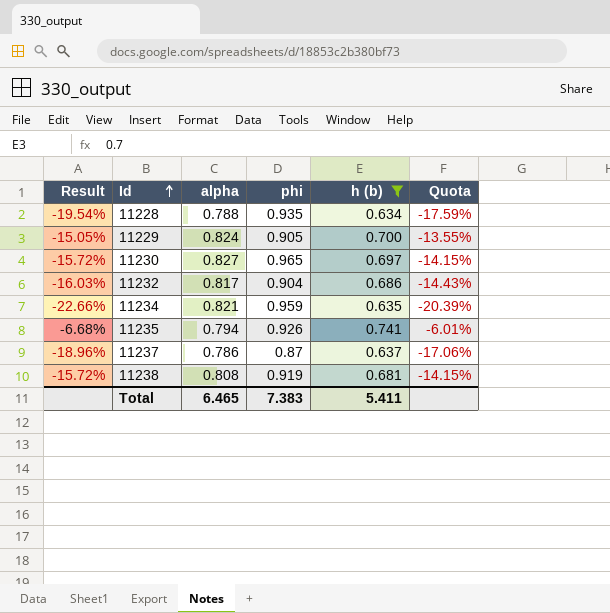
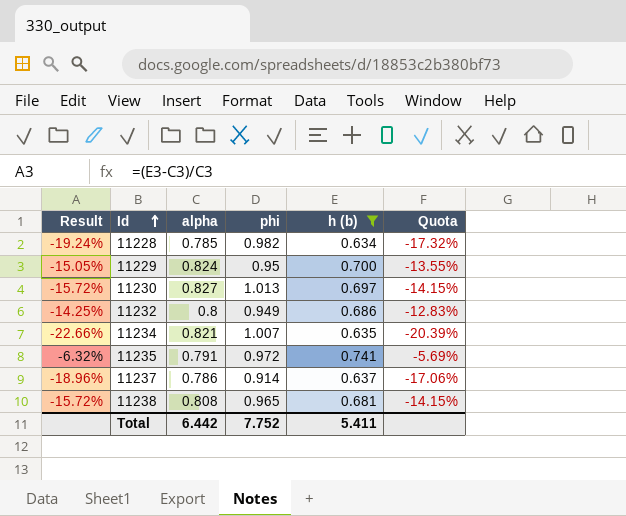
11228 | Result: -19.54% -> -19.24%
11228 | alpha: 0.788 -> 0.785
11228 | phi: 0.935 -> 0.982
11228 | Quota: -17.59% -> -17.32%
11229 | phi: 0.905 -> 0.95
11230 | phi: 0.965 -> 1.013
11232 | Result: -16.03% -> -14.25%
11232 | alpha: 0.817 -> 0.8
11232 | phi: 0.904 -> 0.949
11232 | Quota: -14.43% -> -12.83%
11234 | phi: 0.959 -> 1.007
11235 | Result: -6.68% -> -6.32%
11235 | alpha: 0.794 -> 0.791
11235 | phi: 0.926 -> 0.972
11235 | Quota: -6.01% -> -5.69%
11237 | phi: 0.87 -> 0.914
11238 | phi: 0.919 -> 0.965
Total | alpha: 6.465 -> 6.442
Total | phi: 7.383 -> 7.752

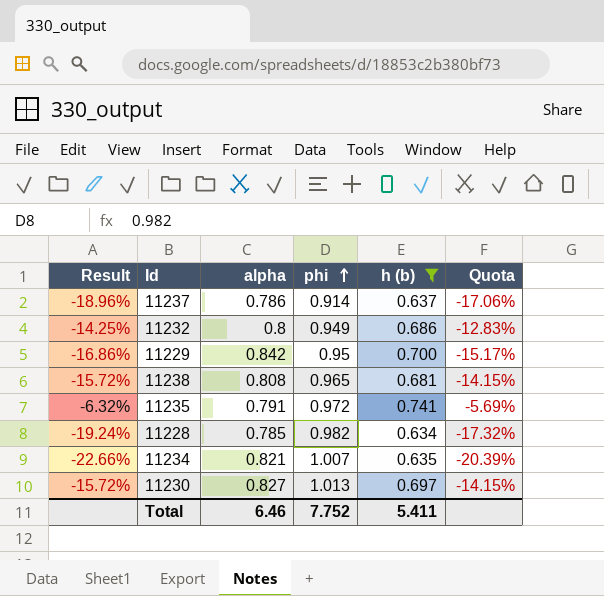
row order: Id ascending -> phi ascending
11229 | Result: -15.05% -> -16.86%
11229 | alpha: 0.824 -> 0.842
11229 | Quota: -13.55% -> -15.17%
Total | alpha: 6.442 -> 6.46

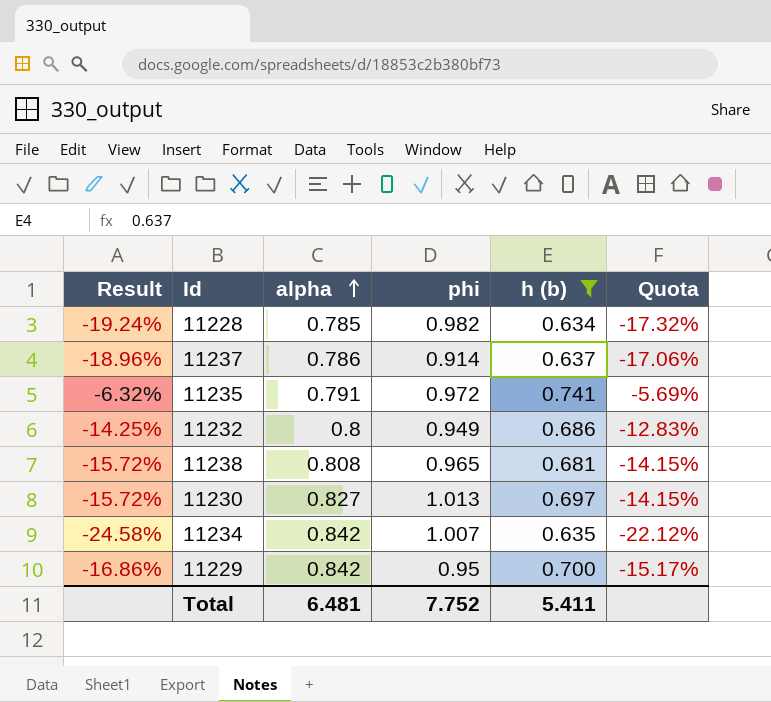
row order: phi ascending -> alpha ascending
11234 | Result: -22.66% -> -24.58%
11234 | alpha: 0.821 -> 0.842
11234 | Quota: -20.39% -> -22.12%
Total | alpha: 6.46 -> 6.481

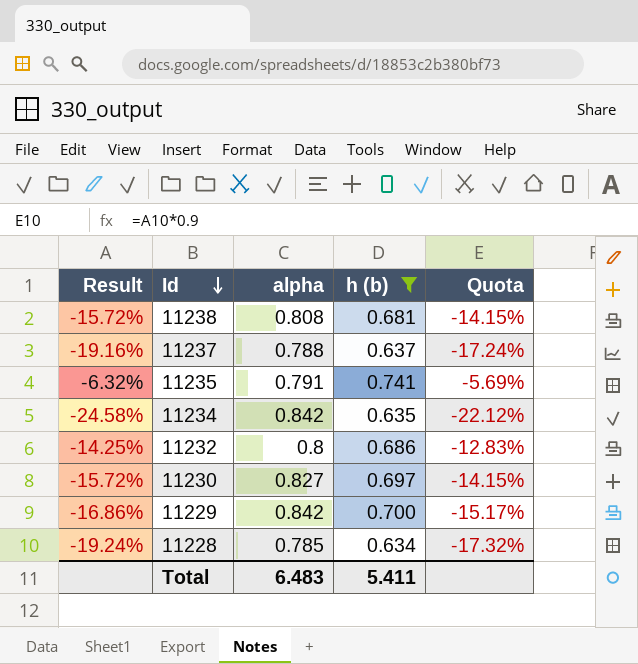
row order: alpha ascending -> Id descending
column phi | position: 4 -> none
11237 | Result: -18.96% -> -19.16%
11237 | alpha: 0.786 -> 0.788
11237 | Quota: -17.06% -> -17.24%
Total | alpha: 6.481 -> 6.483

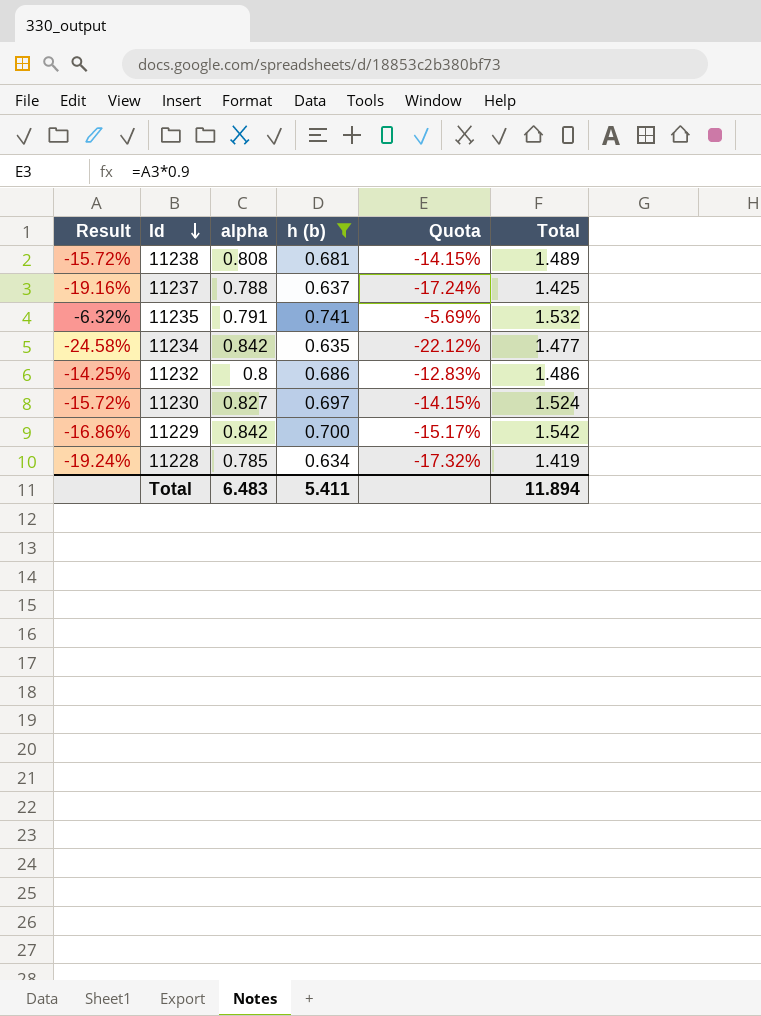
column Total | formula: none -> [alpha] + [h (b)]

